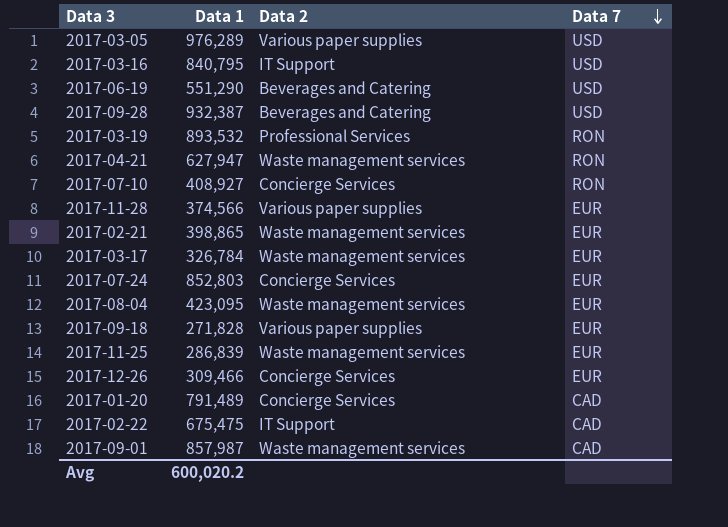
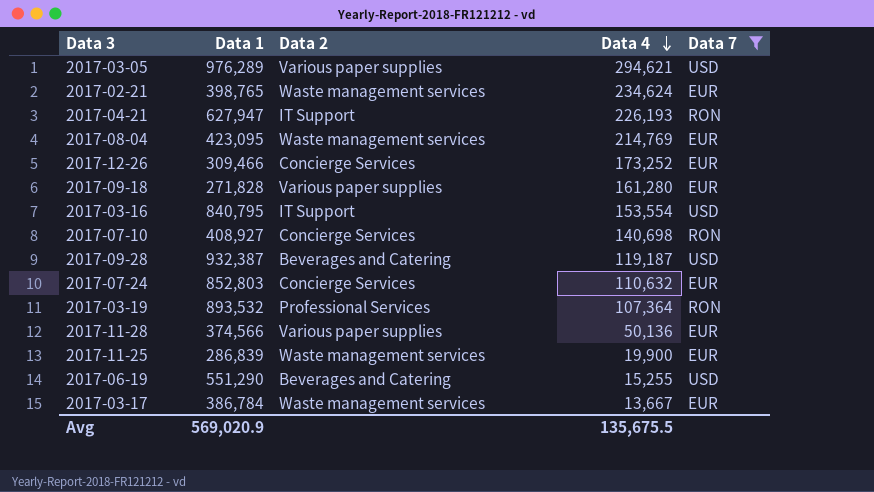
filter: none -> Data 7 != CAD
row order: Data 7 descending -> Data 4 descending
column Data 4 | position: none -> 4
2017-02-21 | Data 1: 398,865 -> 398,765
2017-04-21 | Data 2: Waste management services -> IT Support
2017-03-17 | Data 1: 326,784 -> 386,784
Avg | Data 1: 600,020.2 -> 569,020.9

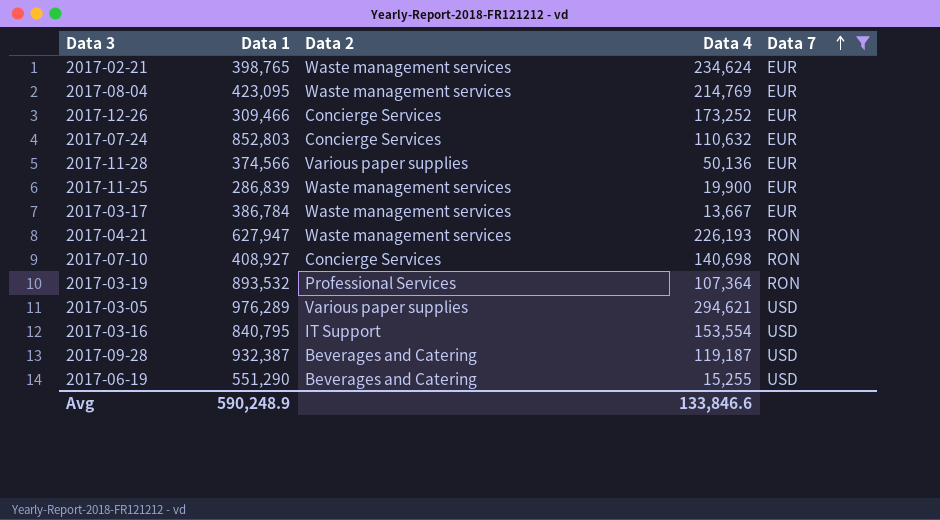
row order: Data 4 descending -> Data 7 ascending
row 2017-09-18: 271,828 | Various paper supplies | 161,280 | EUR -> none
2017-04-21 | Data 2: IT Support -> Waste management services
Avg | Data 1: 569,020.9 -> 590,248.9
Avg | Data 4: 135,675.5 -> 133,846.6

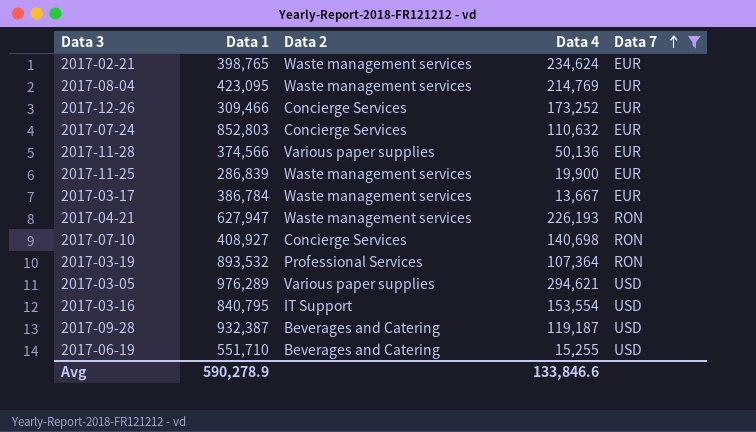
2017-06-19 | Data 1: 551,290 -> 551,710
Avg | Data 1: 590,248.9 -> 590,278.9

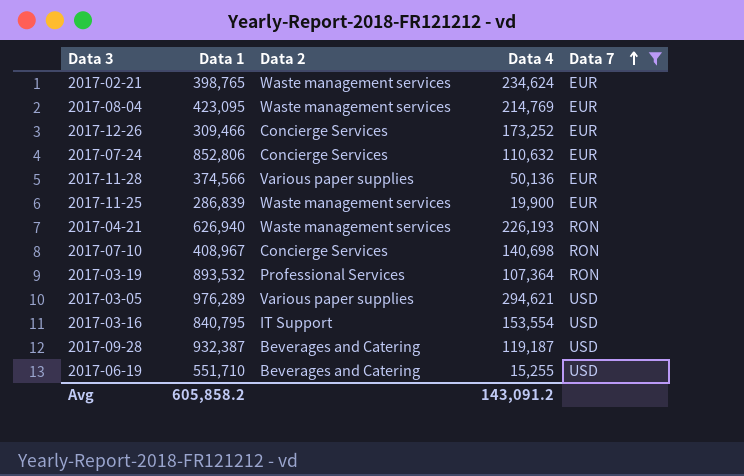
row 2017-03-17: 386,784 | Waste management services | 13,667 | EUR -> none
2017-07-24 | Data 1: 852,803 -> 852,806
2017-04-21 | Data 1: 627,947 -> 626,940
2017-07-10 | Data 1: 408,927 -> 408,967
Avg | Data 1: 590,278.9 -> 605,858.2
Avg | Data 4: 133,846.6 -> 143,091.2

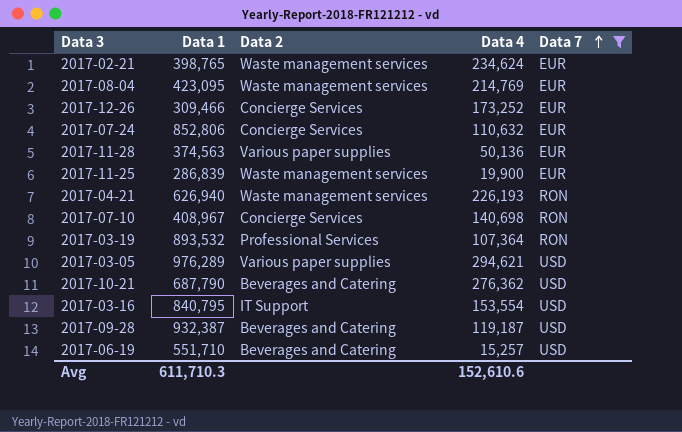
2017-11-28 | Data 1: 374,566 -> 374,563
row 2017-10-21: none -> 687,790 | Beverages and Catering | 276,362 | USD
2017-06-19 | Data 4: 15,255 -> 15,257
Avg | Data 1: 605,858.2 -> 611,710.3
Avg | Data 4: 143,091.2 -> 152,610.6

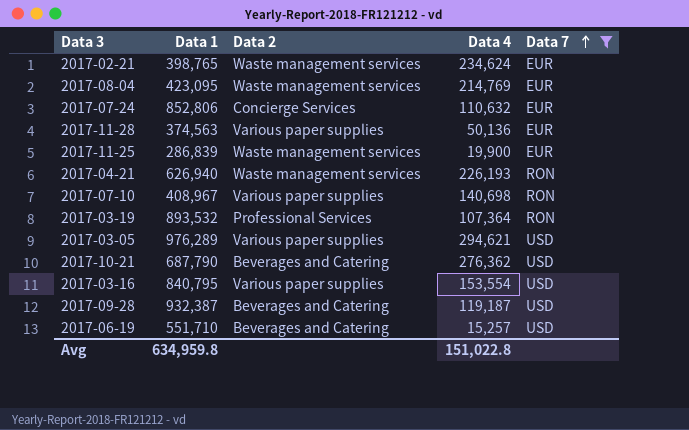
row 2017-12-26: 309,466 | Concierge Services | 173,252 | EUR -> none
2017-07-10 | Data 2: Concierge Services -> Various paper supplies
2017-03-16 | Data 2: IT Support -> Various paper supplies
Avg | Data 1: 611,710.3 -> 634,959.8
Avg | Data 4: 152,610.6 -> 151,022.8

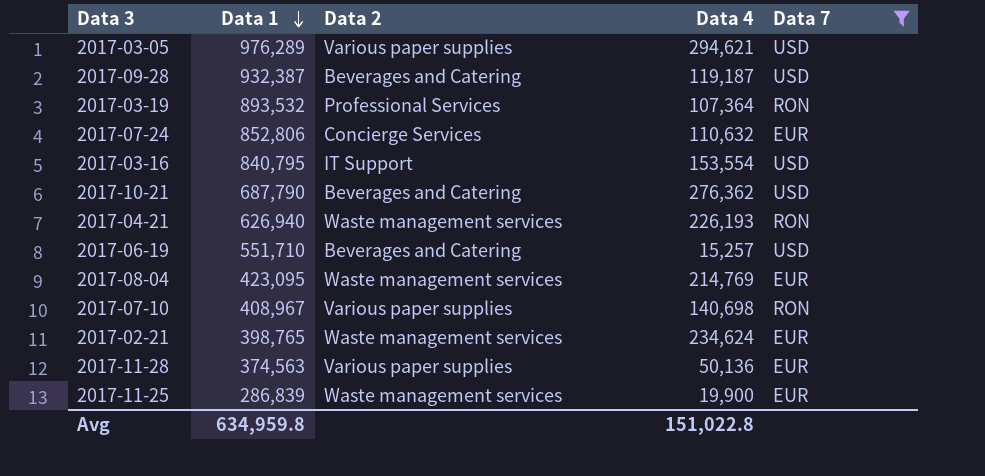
row order: Data 7 ascending -> Data 1 descending
2017-03-16 | Data 2: Various paper supplies -> IT Support

